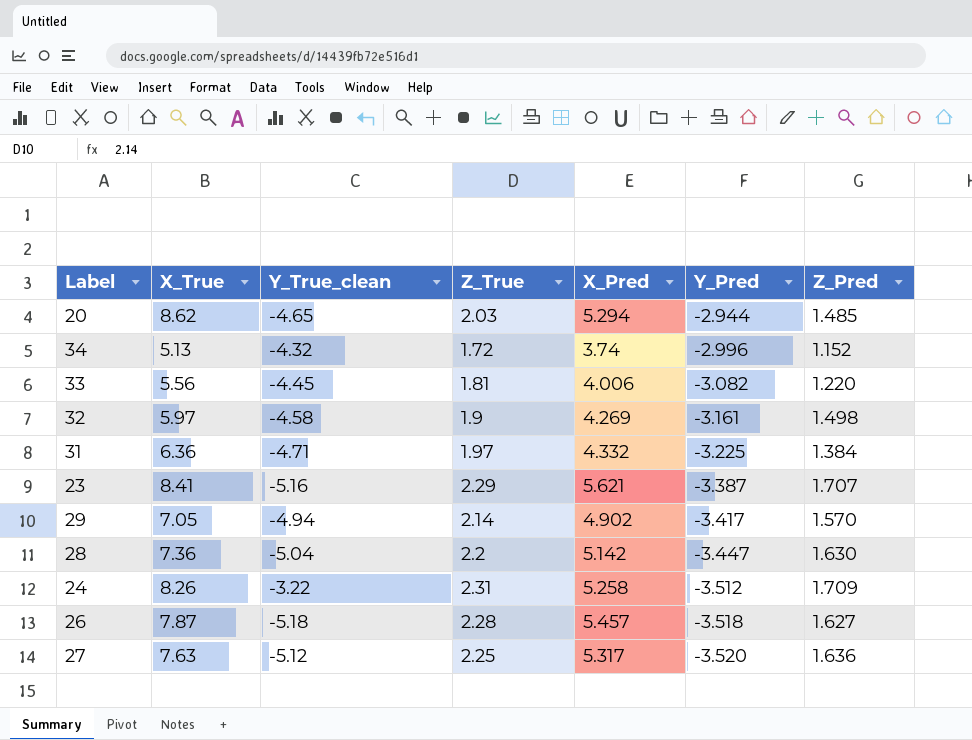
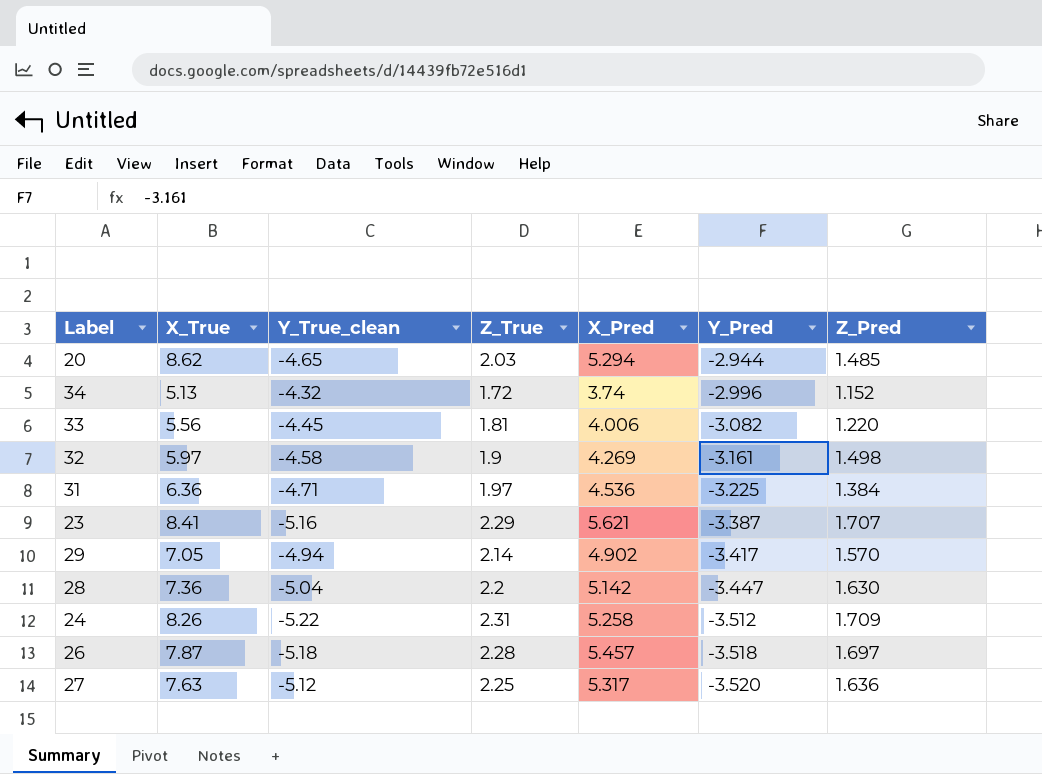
31 | X_Pred: 4.332 -> 4.536
24 | Y_True_clean: -3.22 -> -5.22
26 | Z_Pred: 1.627 -> 1.697

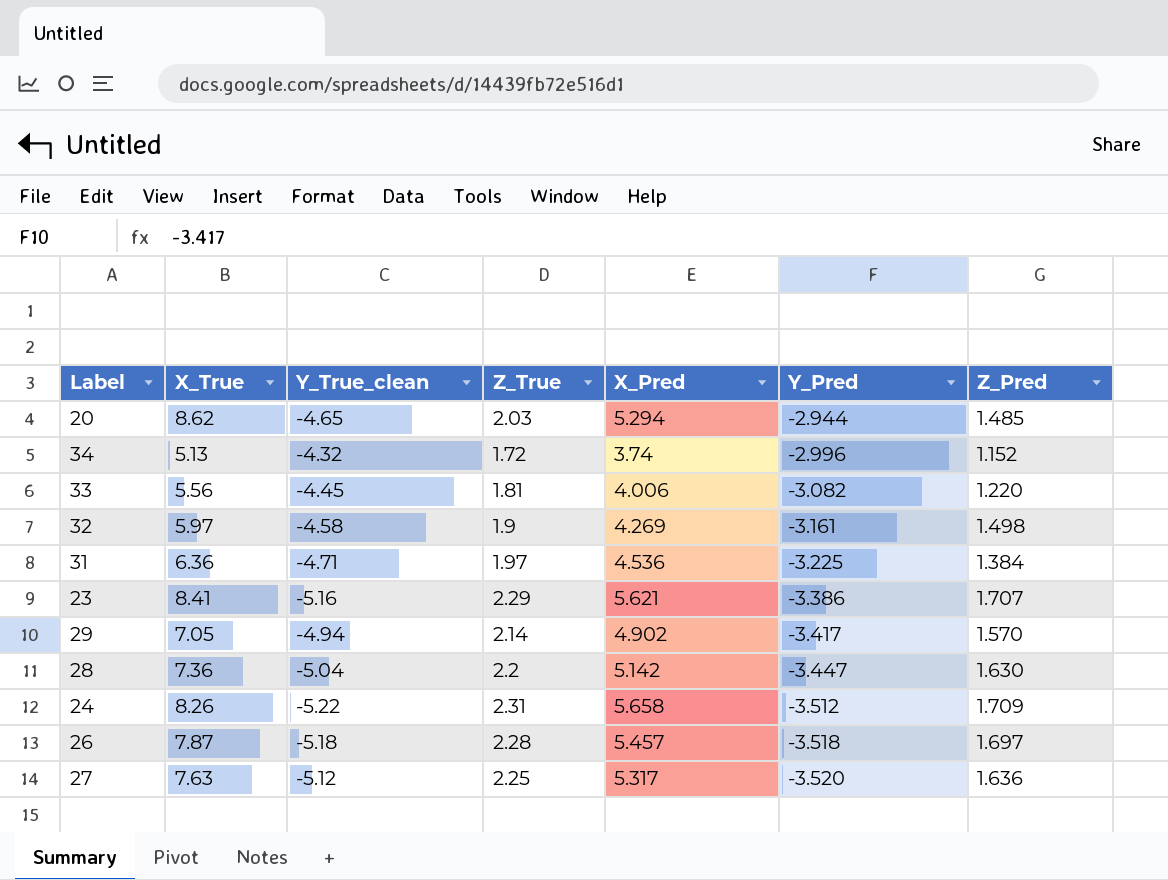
23 | Y_Pred: -3.387 -> -3.386
24 | X_Pred: 5.258 -> 5.658

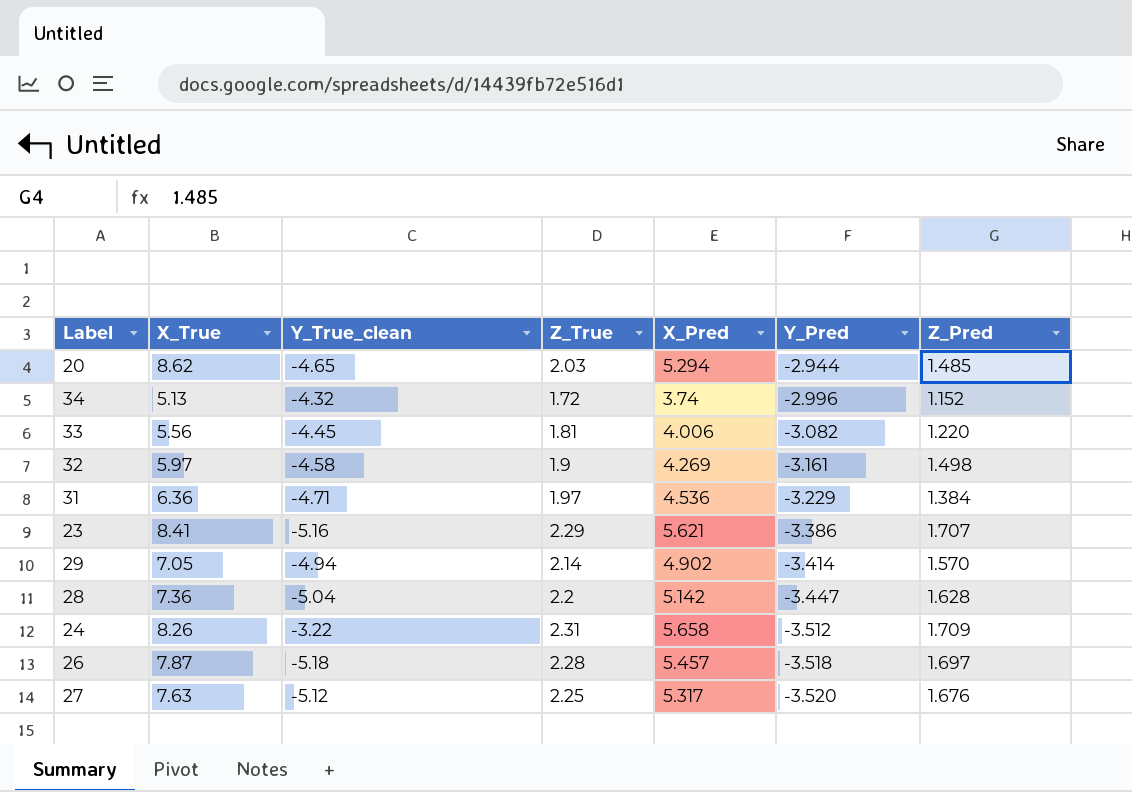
31 | Y_Pred: -3.225 -> -3.229
29 | Y_Pred: -3.417 -> -3.414
28 | Z_Pred: 1.630 -> 1.628
24 | Y_True_clean: -5.22 -> -3.22
27 | Z_Pred: 1.636 -> 1.676

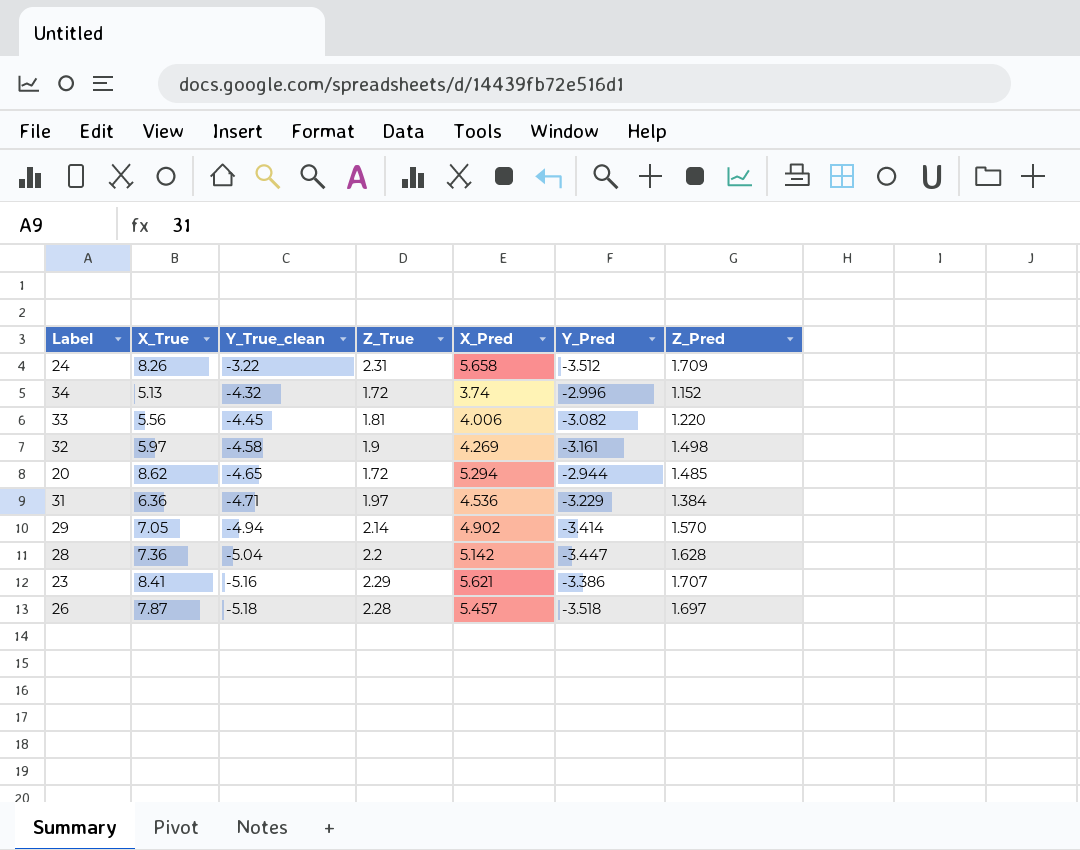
row order: Y_Pred descending -> Y_True_clean descending
row 27: 7.63 | -5.12 | 2.25 | 5.317 | -3.520 | 1.676 -> none
20 | Z_True: 2.03 -> 1.72

